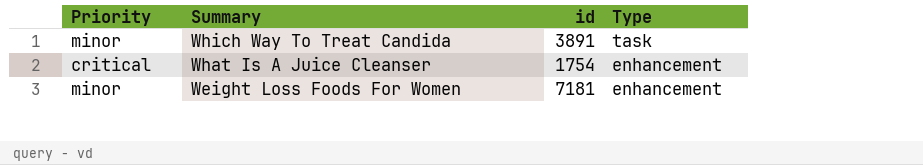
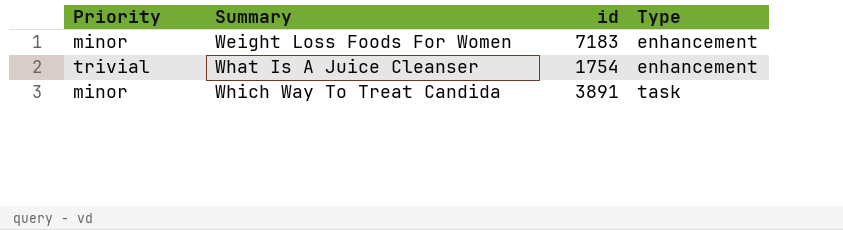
row order: Summary descending -> Summary ascending
Weight Loss Foods For Women | id: 7181 -> 7183
What Is A Juice Cleanser | Priority: critical -> trivial

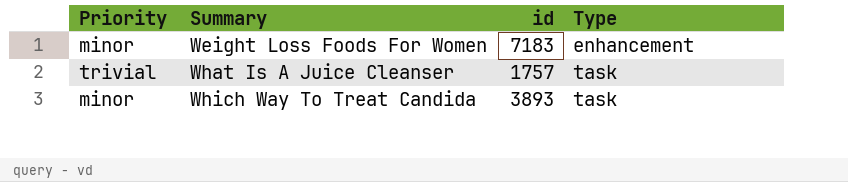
What Is A Juice Cleanser | id: 1754 -> 1757
What Is A Juice Cleanser | Type: enhancement -> task
Which Way To Treat Candida | id: 3891 -> 3893

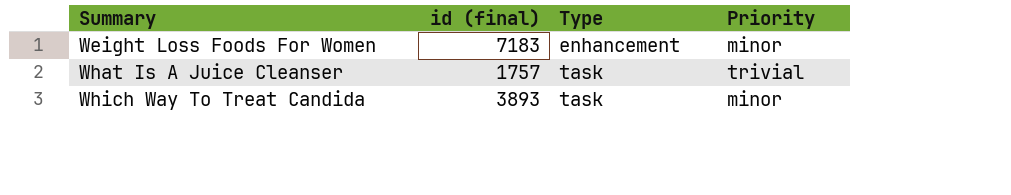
column name: id -> id (final)
column Priority | position: 1 -> 4

